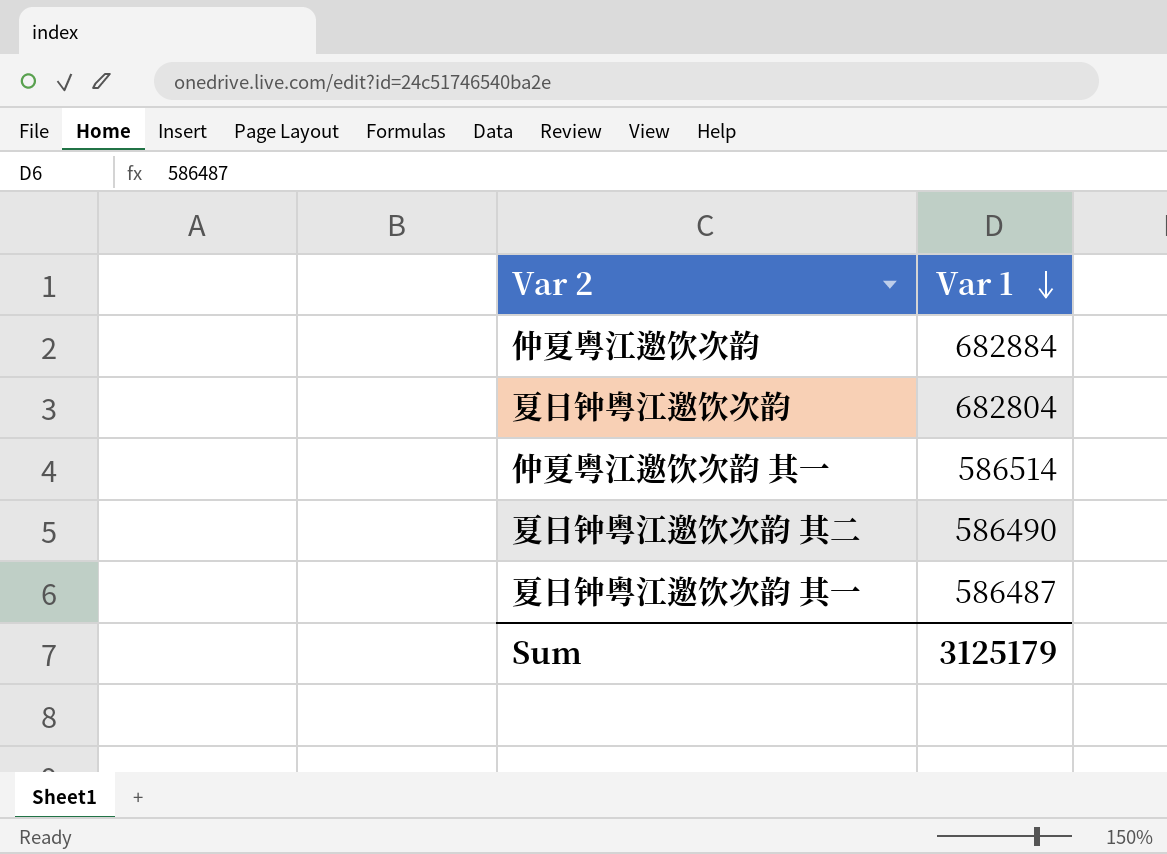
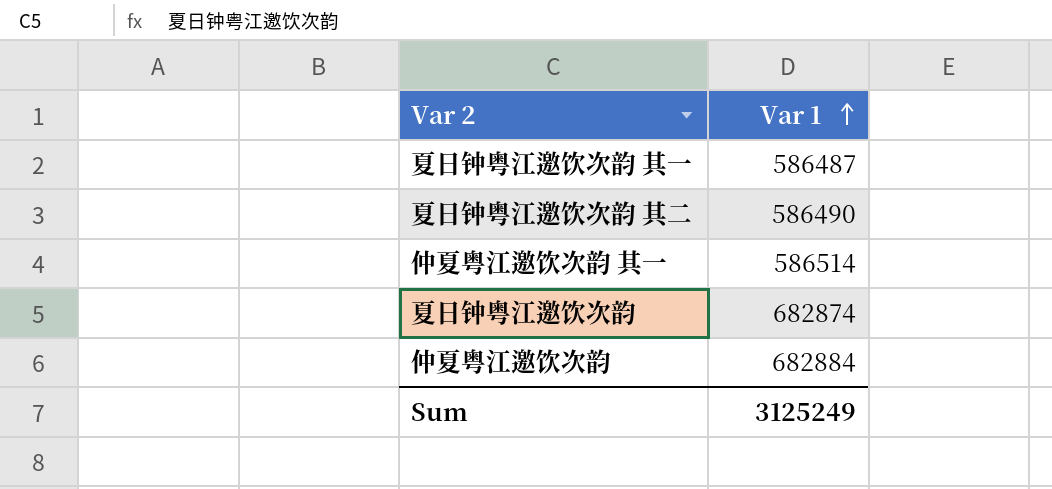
row order: Var 1 descending -> Var 1 ascending
夏日钟粤江邀饮次韵 | Var 1: 682804 -> 682874
Sum | Var 1: 3125179 -> 3125249

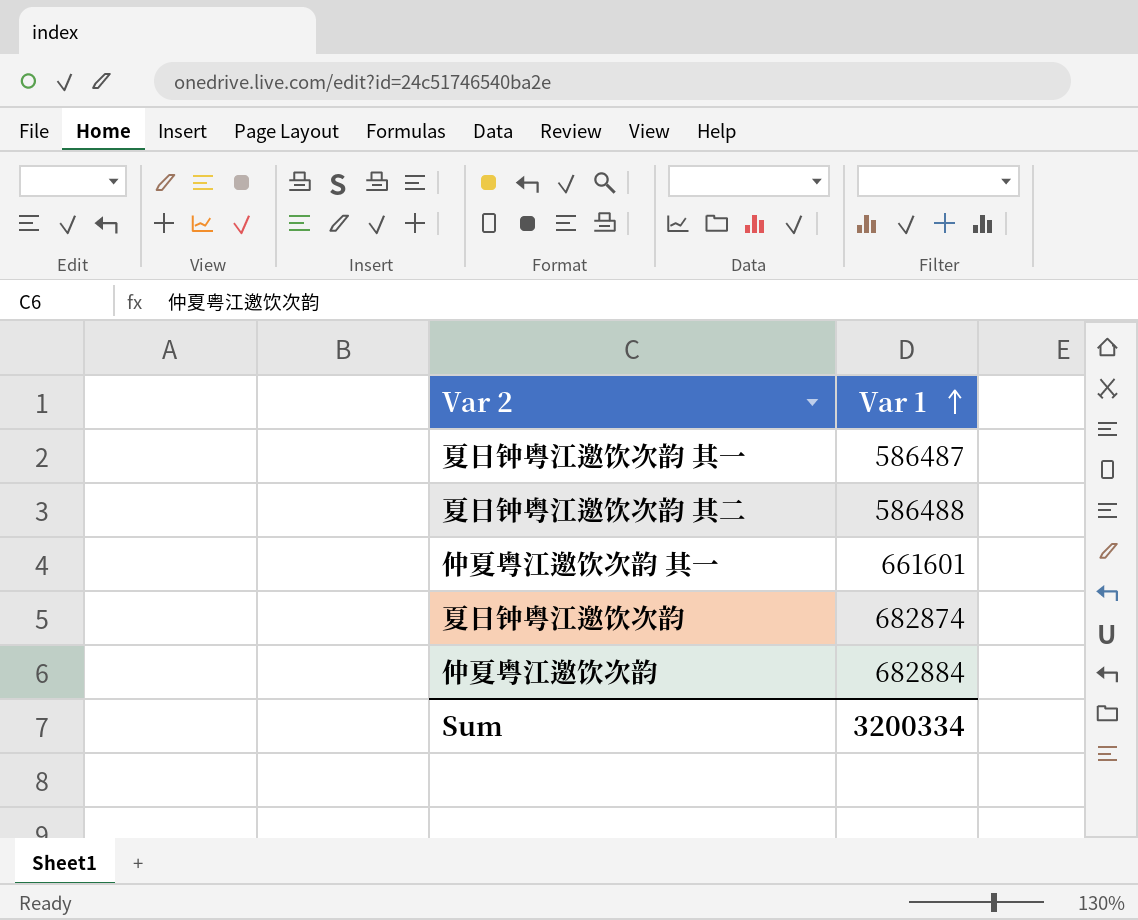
夏日钟粤江邀饮次韵 其二 | Var 1: 586490 -> 586488
仲夏粤江邀饮次韵 其一 | Var 1: 586514 -> 661601
Sum | Var 1: 3125249 -> 3200334

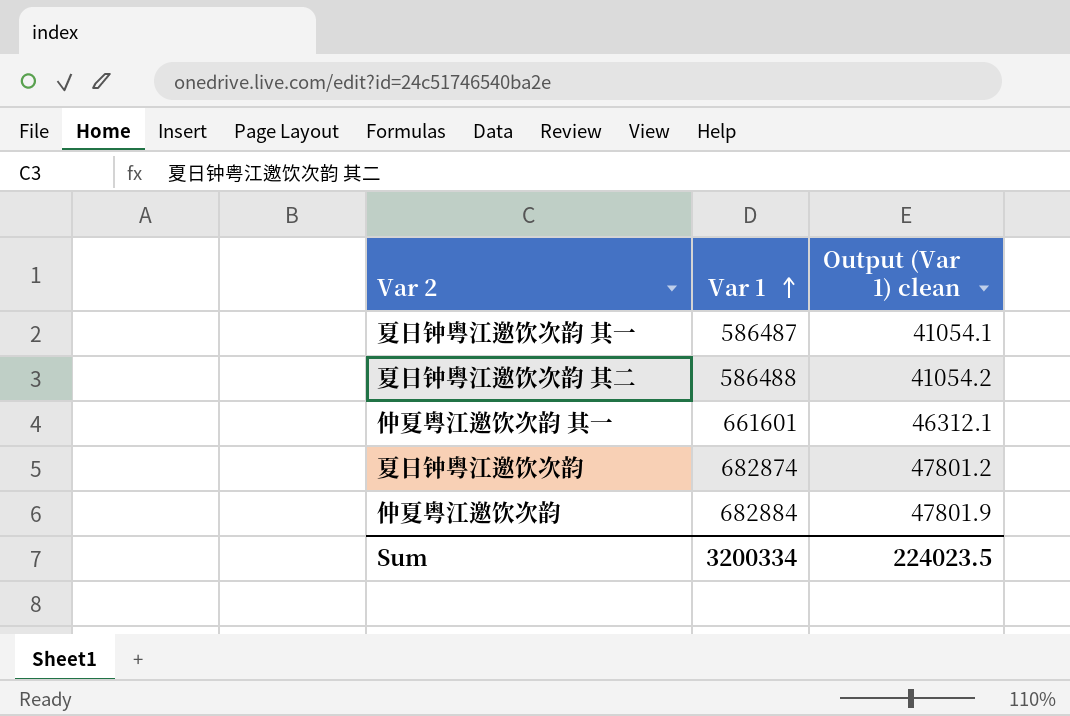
column Output (Var 1) clean | formula: none -> [Var 1] * 0.07

